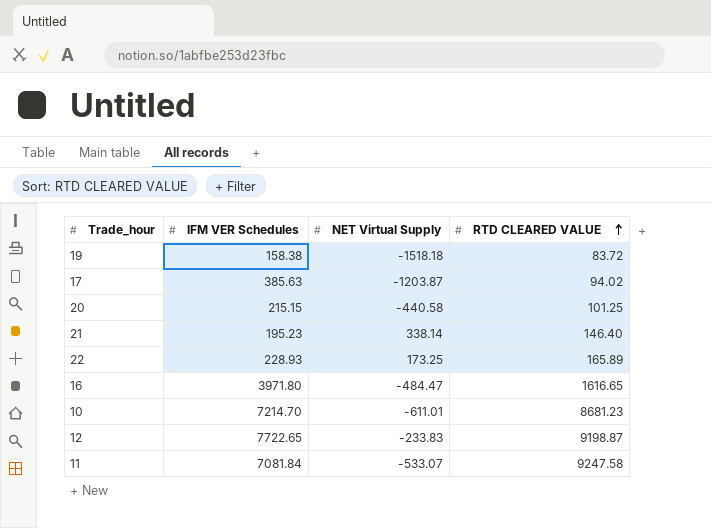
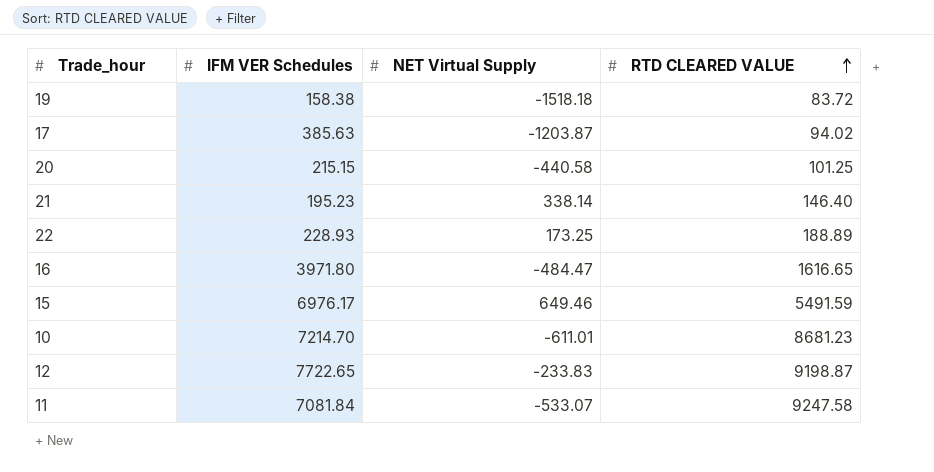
22 | RTD CLEARED VALUE: 165.89 -> 188.89
row 15: none -> 6976.17 | 649.46 | 5491.59

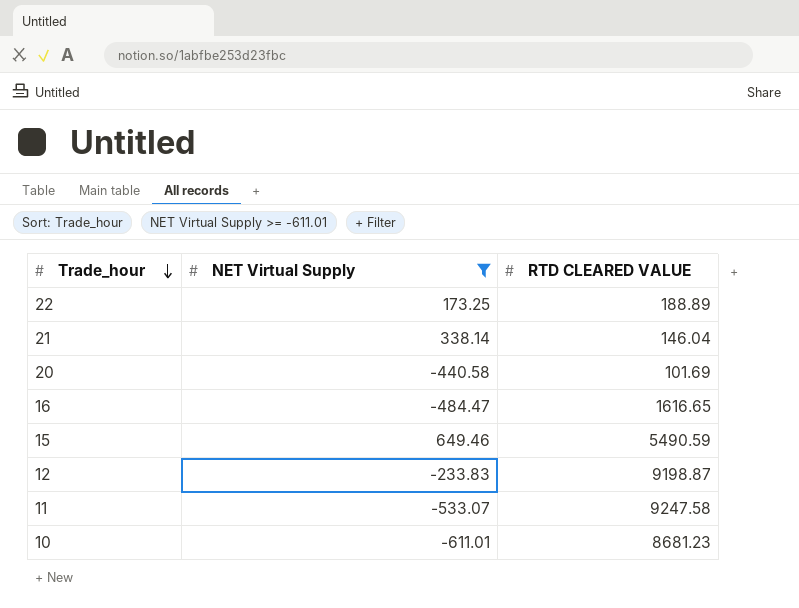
filter: none -> NET Virtual Supply >= -611.01
row order: RTD CLEARED VALUE ascending -> Trade_hour descending
column IFM VER Schedules | position: 2 -> none
21 | RTD CLEARED VALUE: 146.40 -> 146.04
20 | RTD CLEARED VALUE: 101.25 -> 101.69
15 | RTD CLEARED VALUE: 5491.59 -> 5490.59

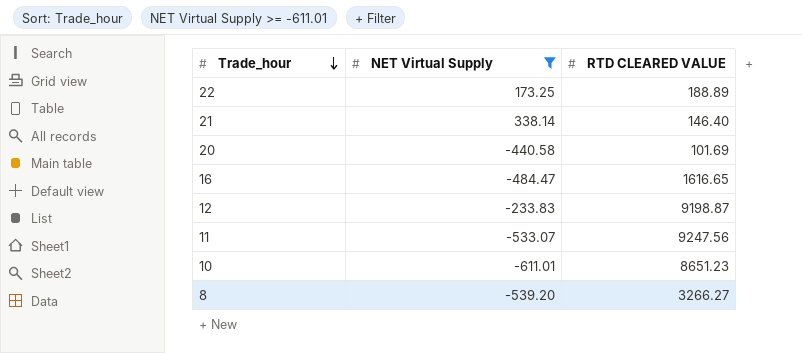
row 15: 649.46 | 5490.59 -> none
21 | RTD CLEARED VALUE: 146.04 -> 146.40
11 | RTD CLEARED VALUE: 9247.58 -> 9247.56
10 | RTD CLEARED VALUE: 8681.23 -> 8651.23
row 8: none -> -539.20 | 3266.27

